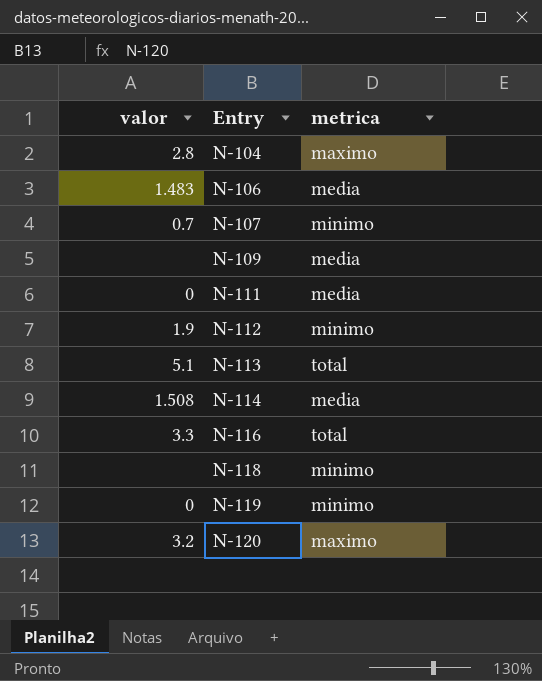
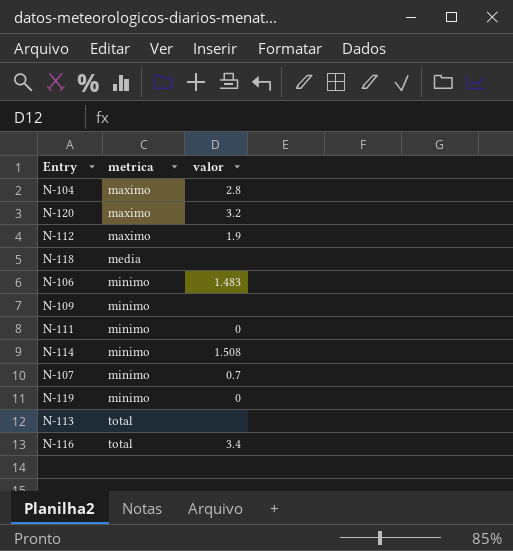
row order: Entry ascending -> metrica ascending
column valor | position: 1 -> 3
N-112 | metrica: minimo -> maximo
N-118 | metrica: minimo -> media
N-106 | metrica: media -> minimo
N-109 | metrica: media -> minimo
N-111 | metrica: media -> minimo
N-114 | metrica: media -> minimo
N-113 | valor: 5.1 -> none
N-116 | valor: 3.3 -> 3.4

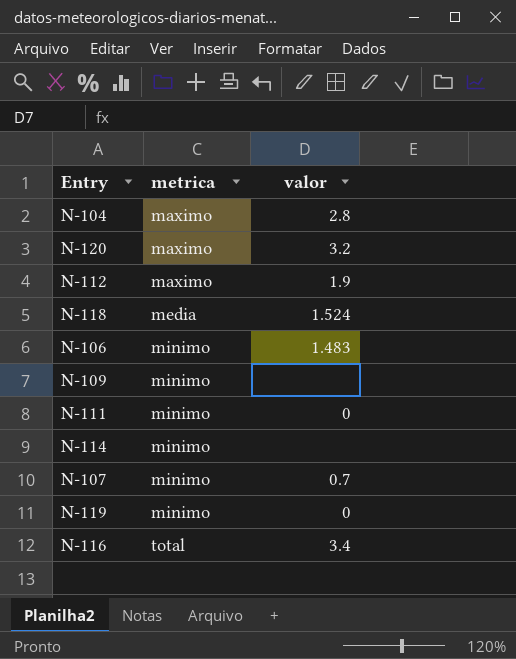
row N-113: total | none -> none
N-118 | valor: none -> 1.524
N-114 | valor: 1.508 -> none

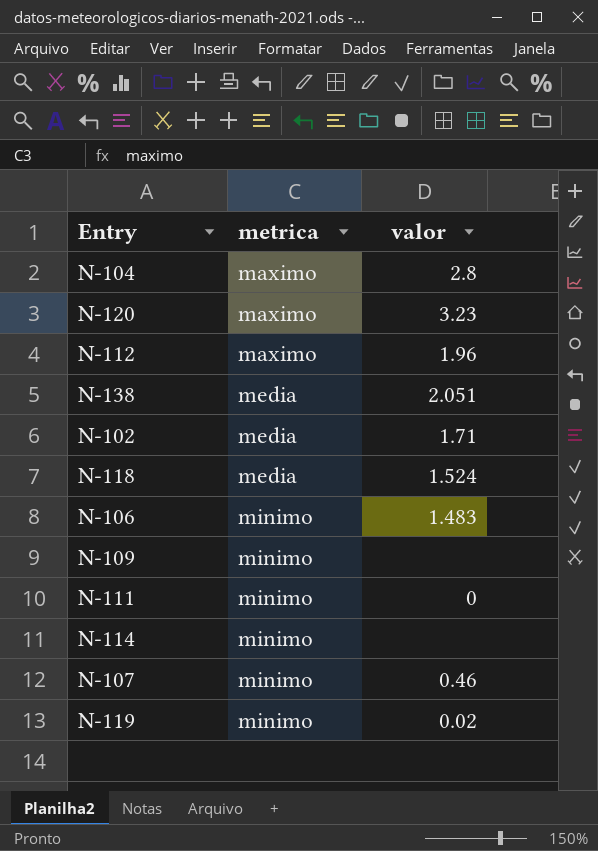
row N-116: total | 3.4 -> none
N-120 | valor: 3.2 -> 3.23
N-112 | valor: 1.9 -> 1.96
row N-138: none -> media | 2.051
row N-102: none -> media | 1.71
N-107 | valor: 0.7 -> 0.46
N-119 | valor: 0 -> 0.02

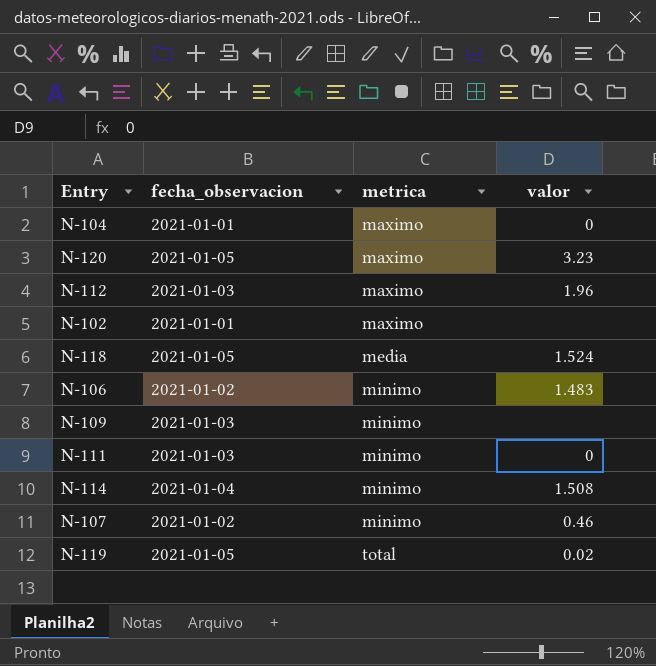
column fecha_observacion | position: none -> 2
row N-138: media | 2.051 -> none
N-104 | valor: 2.8 -> 0
N-102 | metrica: media -> maximo
N-102 | valor: 1.71 -> none
N-114 | valor: none -> 1.508
N-119 | metrica: minimo -> total

